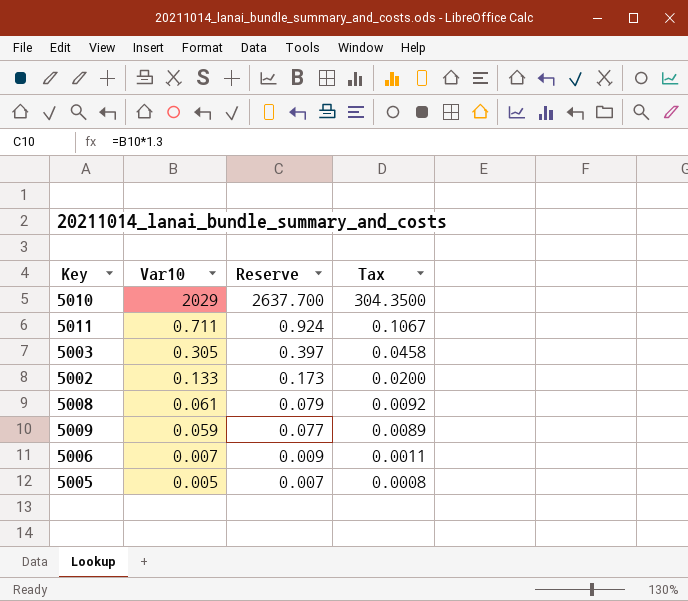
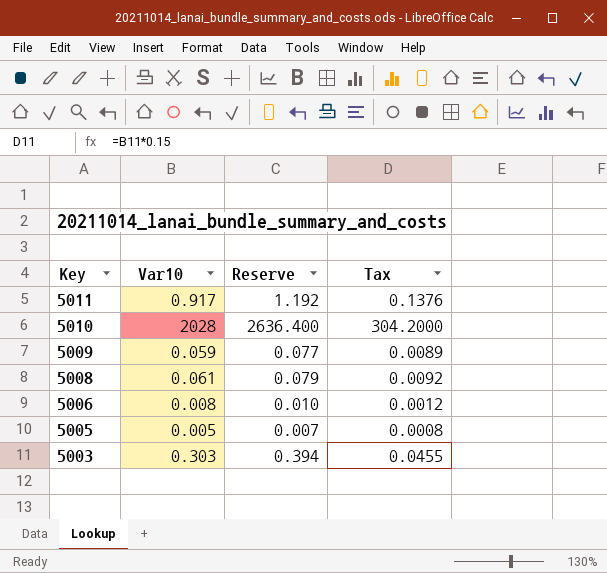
row order: Var10 descending -> Key descending
row 5002: 0.133 | 0.173 | 0.0200 -> none
5011 | Var10: 0.711 -> 0.917
5011 | Reserve: 0.924 -> 1.192
5011 | Tax: 0.1067 -> 0.1376
5010 | Var10: 2029 -> 2028
5010 | Reserve: 2637.700 -> 2636.400
5010 | Tax: 304.3500 -> 304.2000
5006 | Var10: 0.007 -> 0.008
5006 | Reserve: 0.009 -> 0.010
5006 | Tax: 0.0011 -> 0.0012
5003 | Var10: 0.305 -> 0.303
5003 | Reserve: 0.397 -> 0.394
5003 | Tax: 0.0458 -> 0.0455

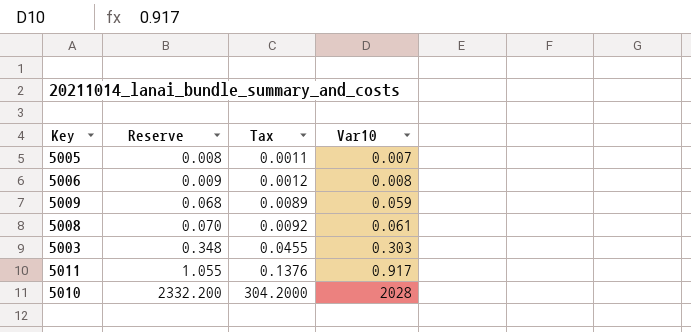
row order: Key descending -> Reserve ascending
column Reserve | formula: [Var10] * 1.3 -> [Var10] * 1.15
column Var10 | position: 2 -> 4
5005 | Tax: 0.0008 -> 0.0011
5005 | Var10: 0.005 -> 0.007

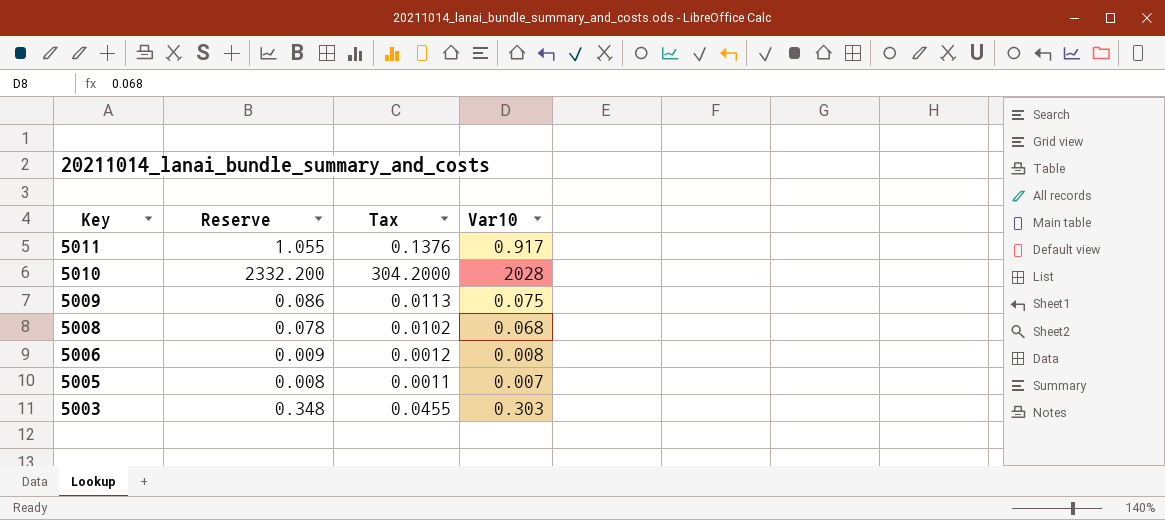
row order: Reserve ascending -> Key descending
5009 | Reserve: 0.068 -> 0.086
5009 | Tax: 0.0089 -> 0.0113
5009 | Var10: 0.059 -> 0.075
5008 | Reserve: 0.070 -> 0.078
5008 | Tax: 0.0092 -> 0.0102
5008 | Var10: 0.061 -> 0.068

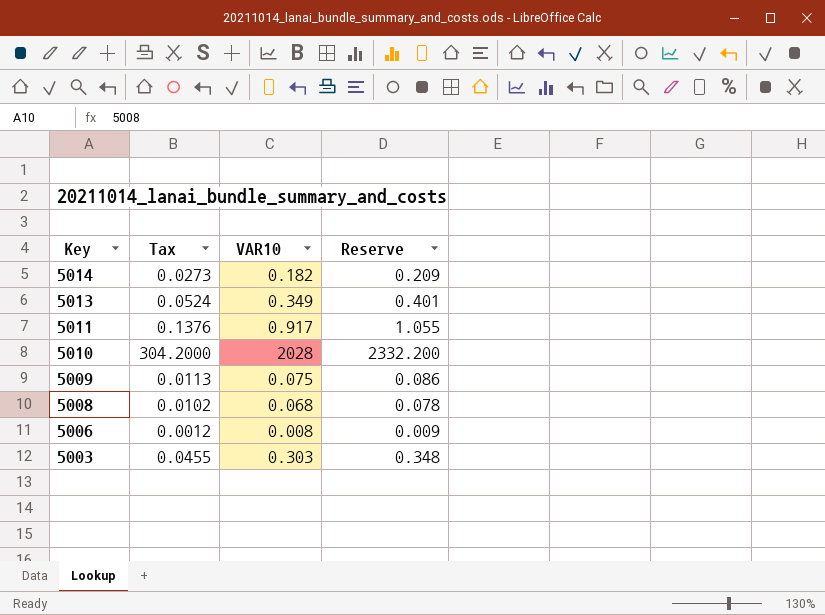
column name: Var10 -> VAR10
column Reserve | position: 2 -> 4
row 5005: 0.008 | 0.0011 | 0.007 -> none
row 5014: none -> 0.0273 | 0.182 | 0.209
row 5013: none -> 0.0524 | 0.349 | 0.401

